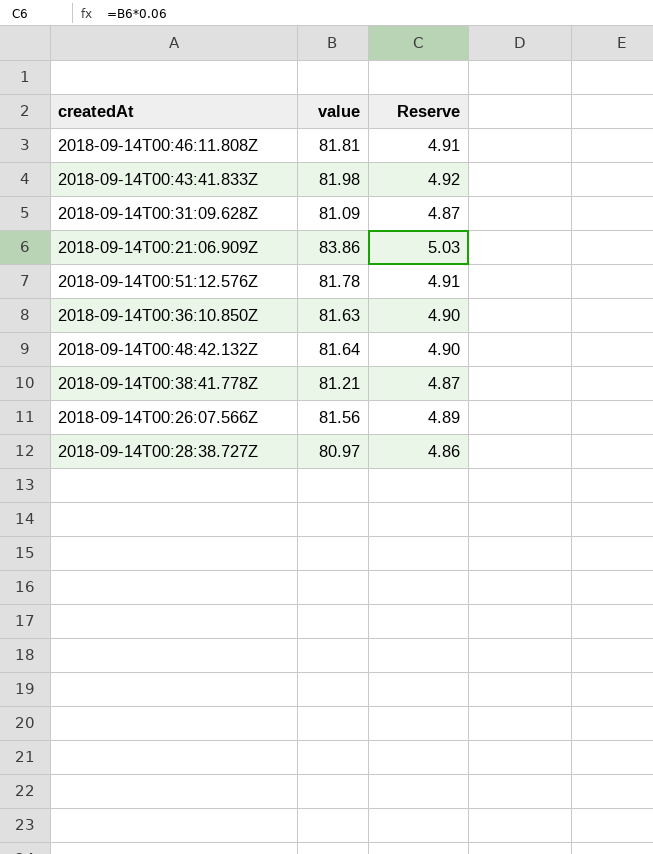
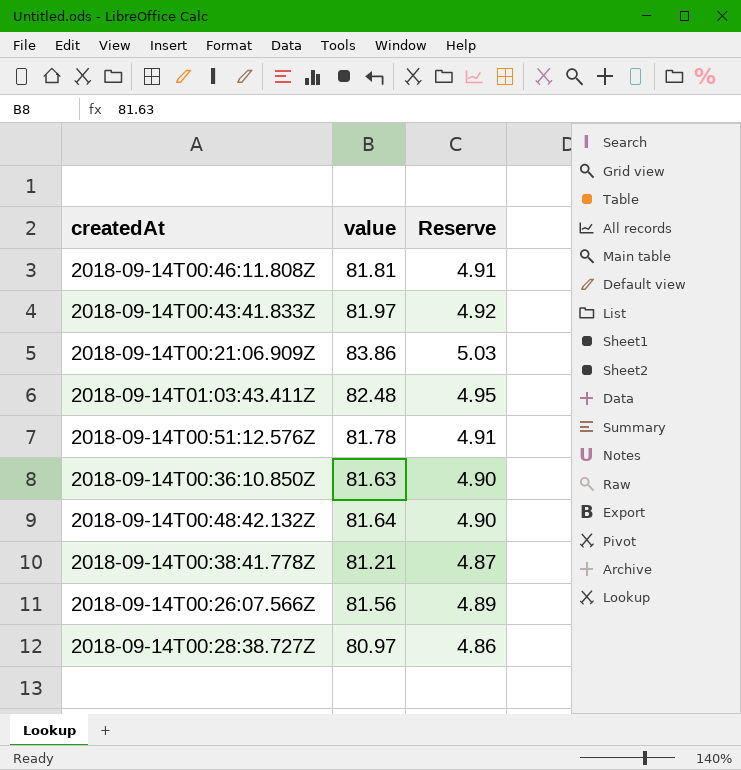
row 2018-09-14T00:31:09.628Z: 81.09 | 4.87 -> none
2018-09-14T00:43:41.833Z | value: 81.98 -> 81.97
row 2018-09-14T01:03:43.411Z: none -> 82.48 | 4.95

